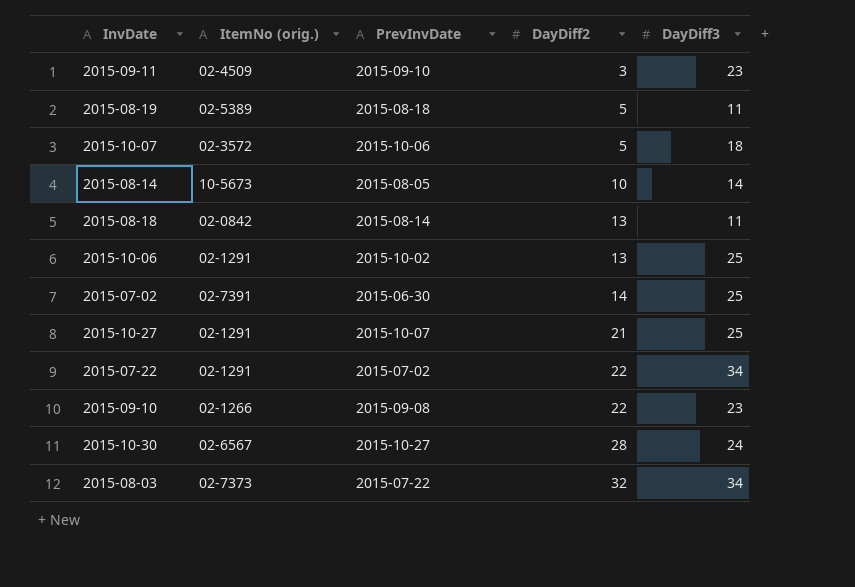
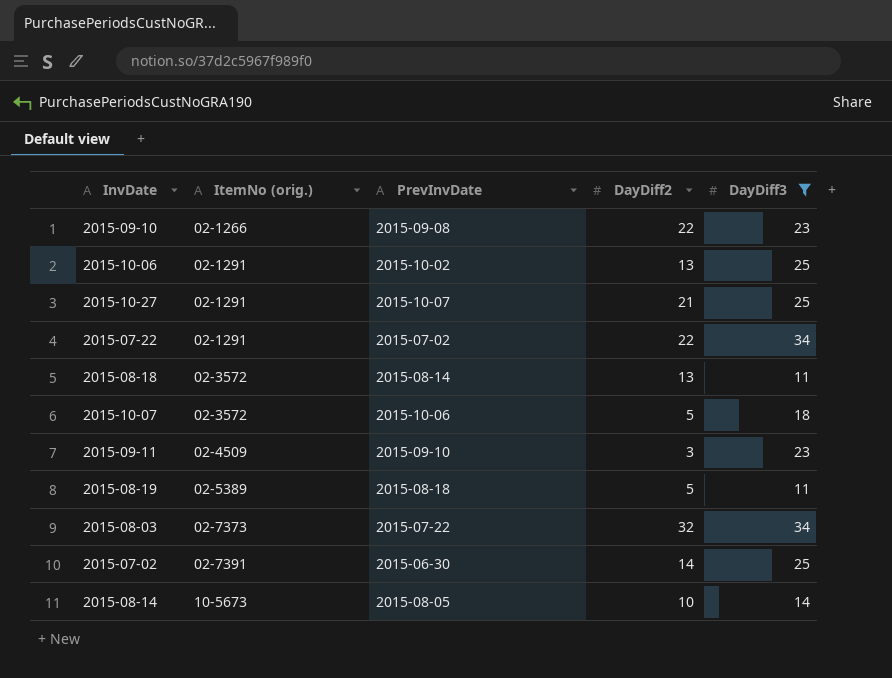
filter: none -> DayDiff3 != 24
row order: DayDiff2 ascending -> ItemNo (orig.) ascending
2015-08-18 | ItemNo (orig.): 02-0842 -> 02-3572

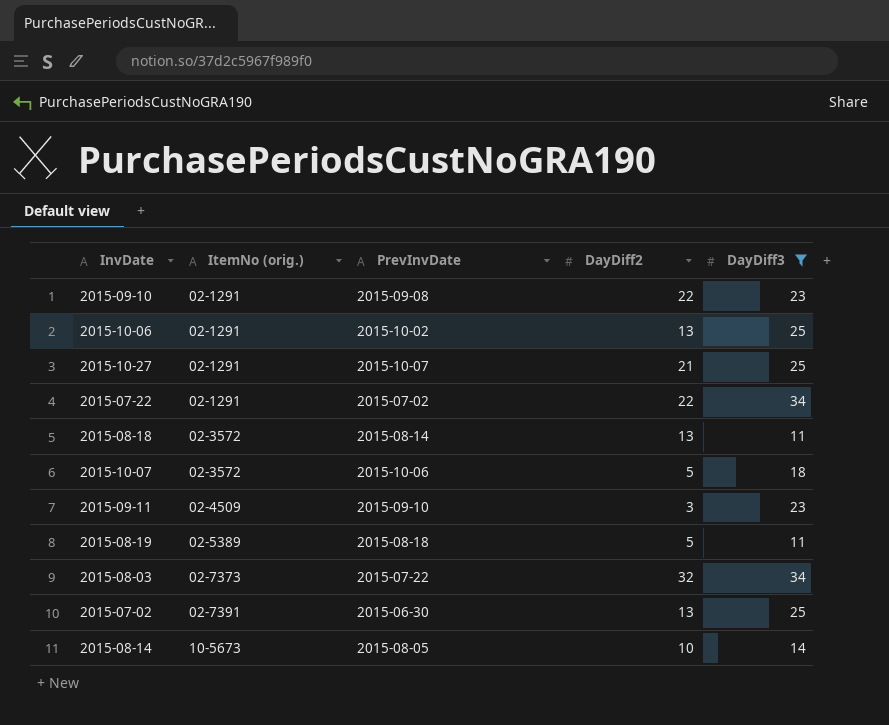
2015-09-10 | ItemNo (orig.): 02-1266 -> 02-1291
2015-07-02 | DayDiff2: 14 -> 13

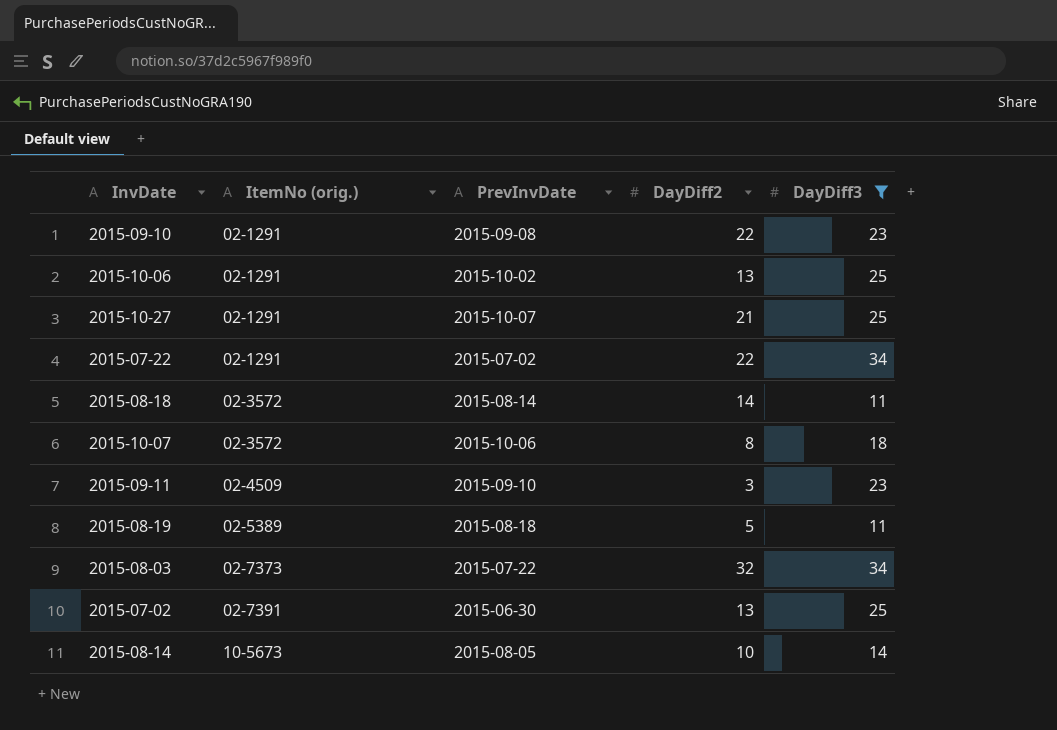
2015-08-18 | DayDiff2: 13 -> 14
2015-10-07 | DayDiff2: 5 -> 8

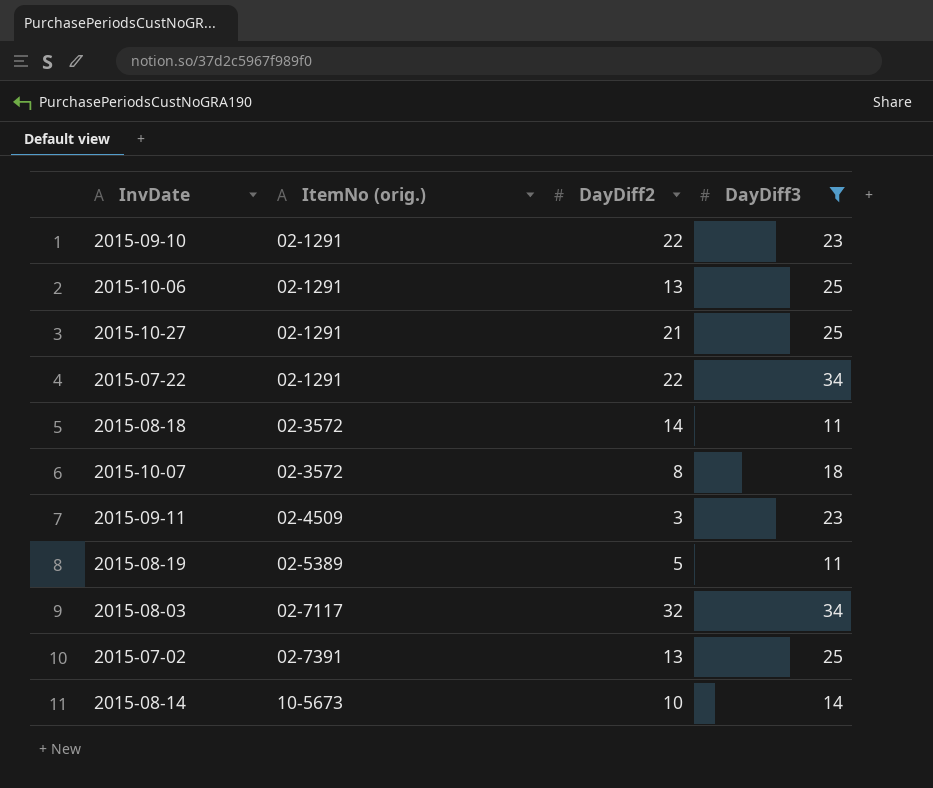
column PrevInvDate | position: 3 -> none
2015-08-03 | ItemNo (orig.): 02-7373 -> 02-7117

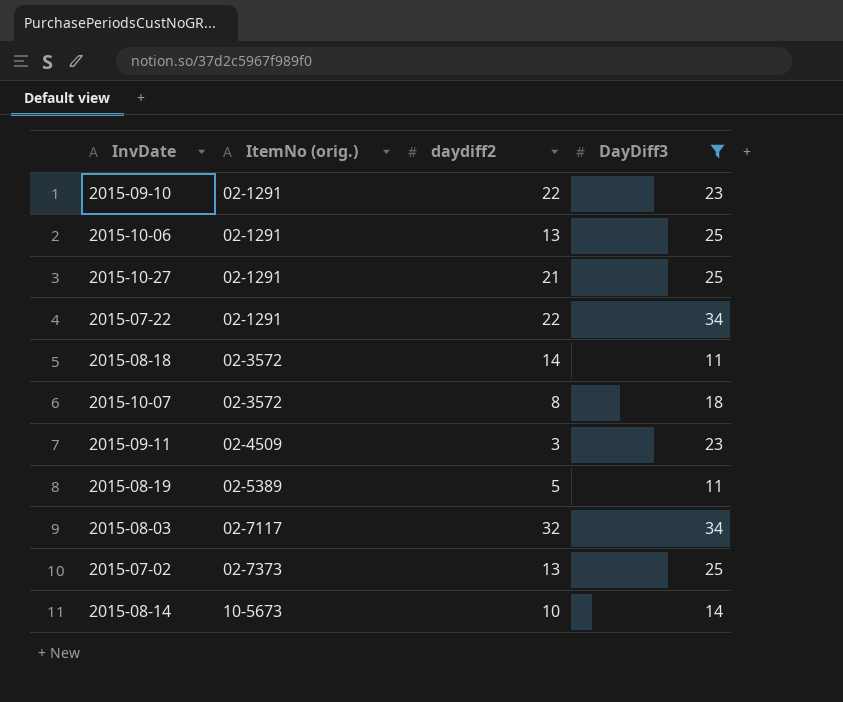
column name: DayDiff2 -> daydiff2
2015-07-02 | ItemNo (orig.): 02-7391 -> 02-7373

